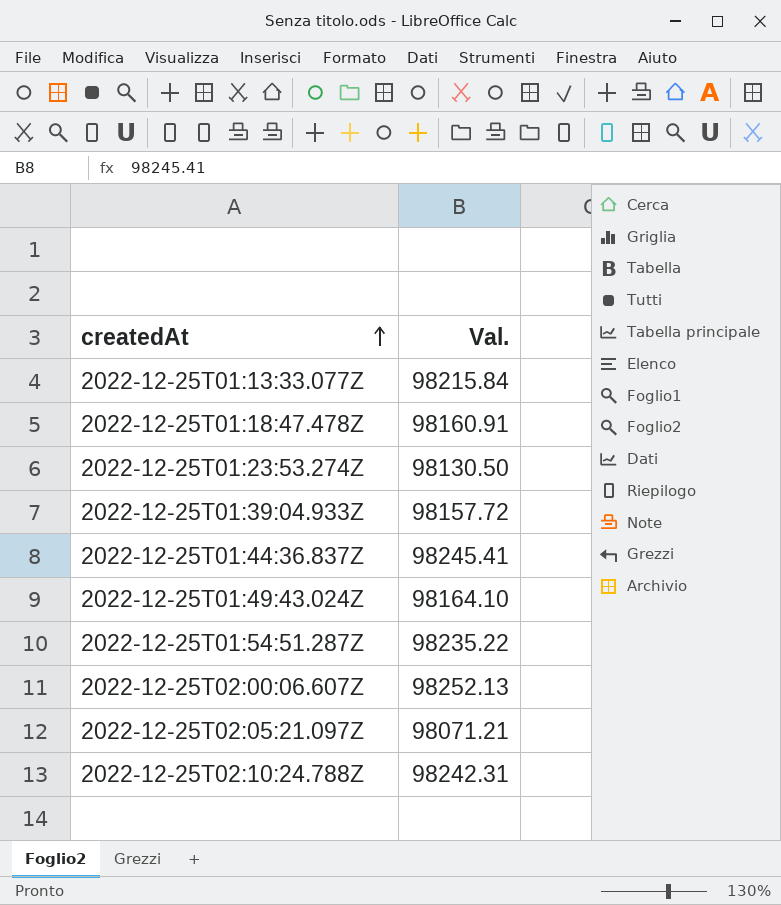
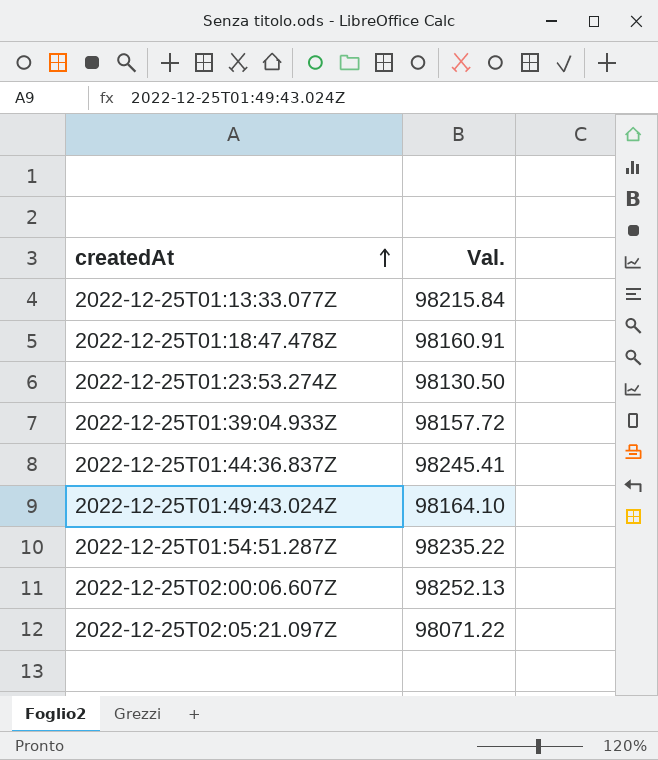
row 2022-12-25T02:10:24.788Z: 98242.31 -> none
2022-12-25T02:05:21.097Z | Val.: 98071.21 -> 98071.22

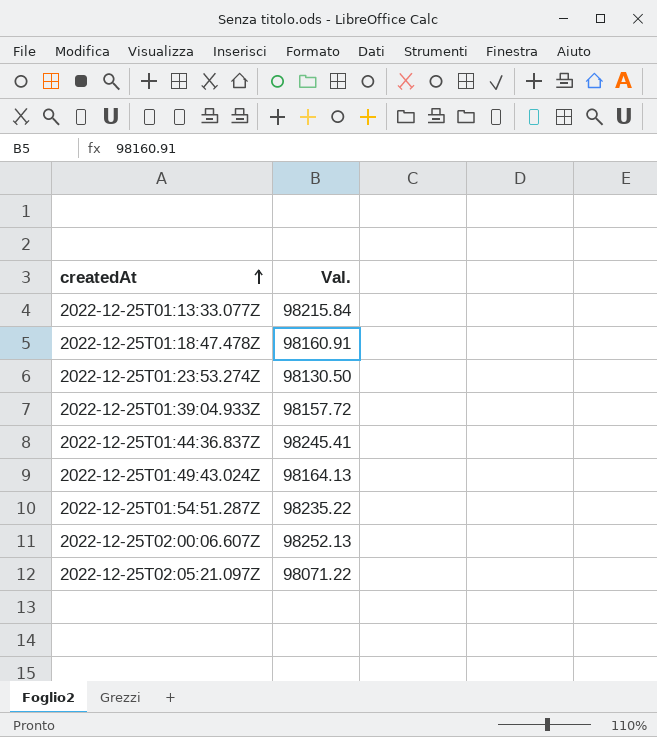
2022-12-25T01:49:43.024Z | Val.: 98164.10 -> 98164.13

